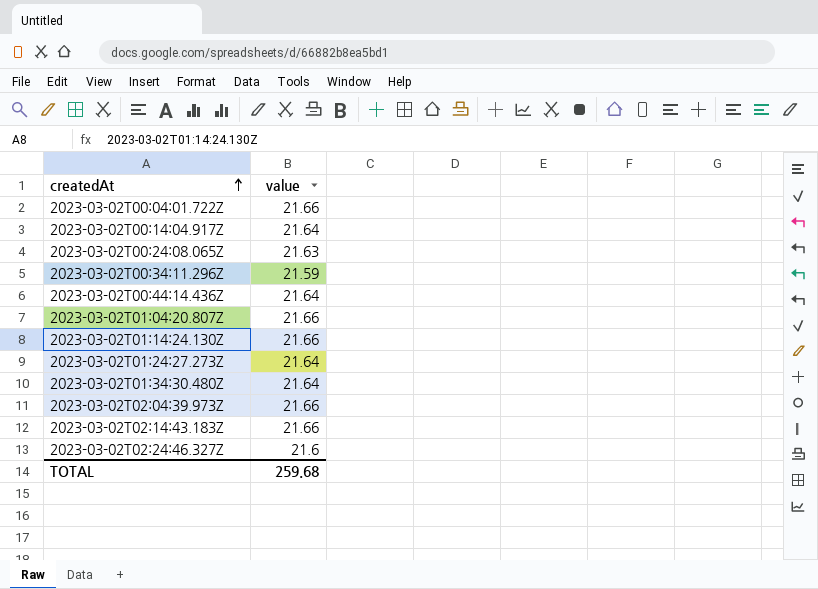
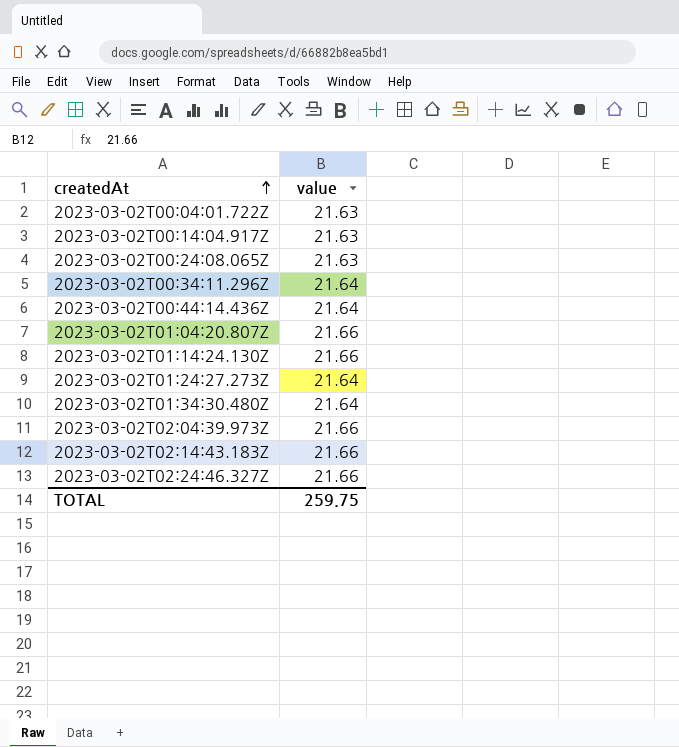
2023-03-02T00:04:01.722Z | value: 21.66 -> 21.63
2023-03-02T00:14:04.917Z | value: 21.64 -> 21.63
2023-03-02T00:34:11.296Z | value: 21.59 -> 21.64
2023-03-02T02:24:46.327Z | value: 21.6 -> 21.66
TOTAL | value: 259.68 -> 259.75

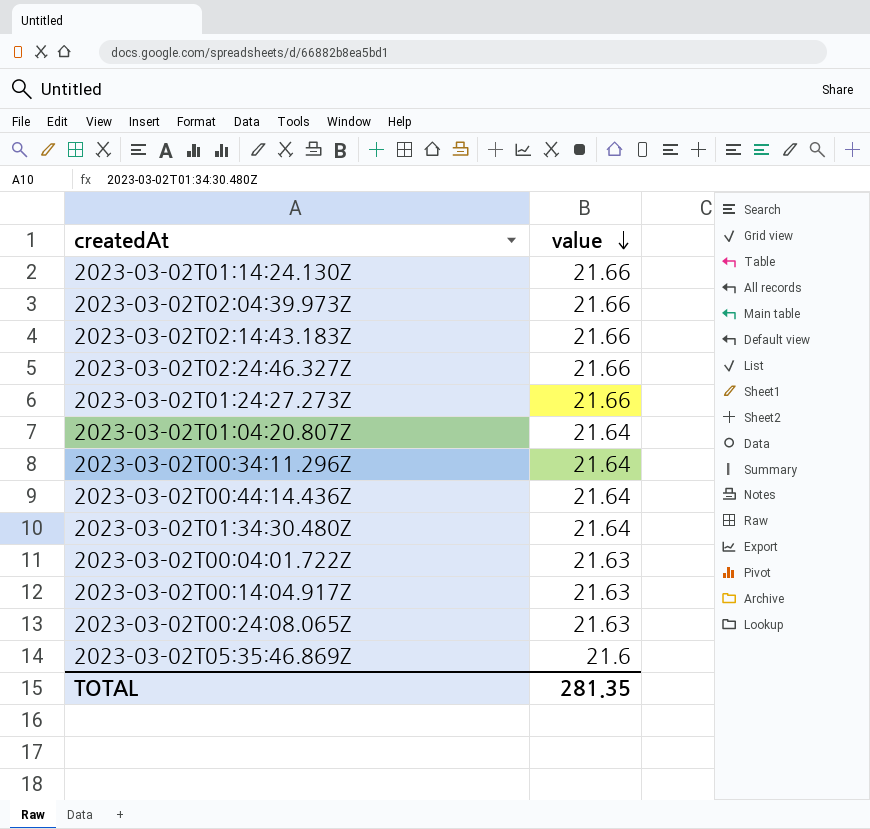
row order: createdAt ascending -> value descending
2023-03-02T01:24:27.273Z | value: 21.64 -> 21.66
2023-03-02T01:04:20.807Z | value: 21.66 -> 21.64
row 2023-03-02T05:35:46.869Z: none -> 21.6
TOTAL | value: 259.75 -> 281.35

